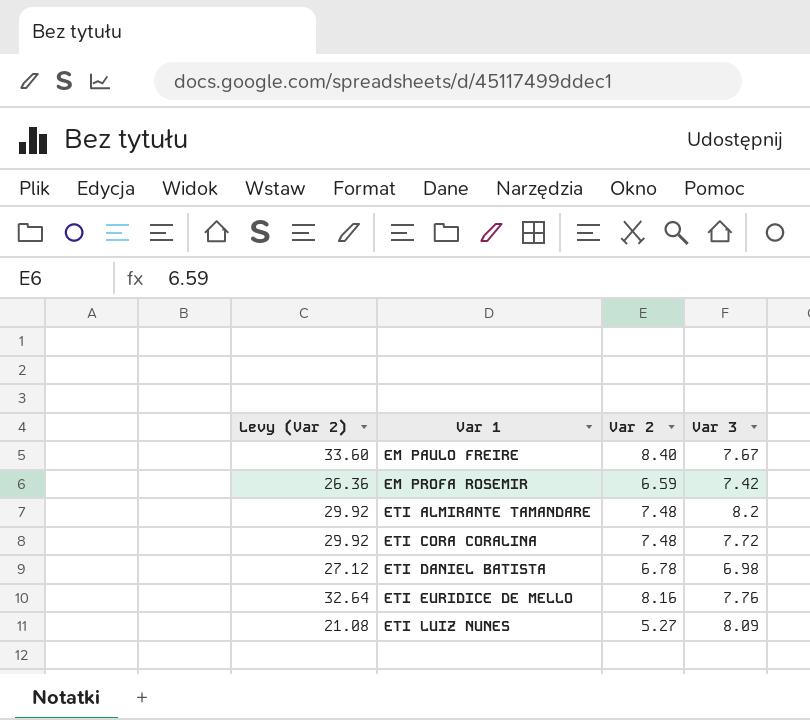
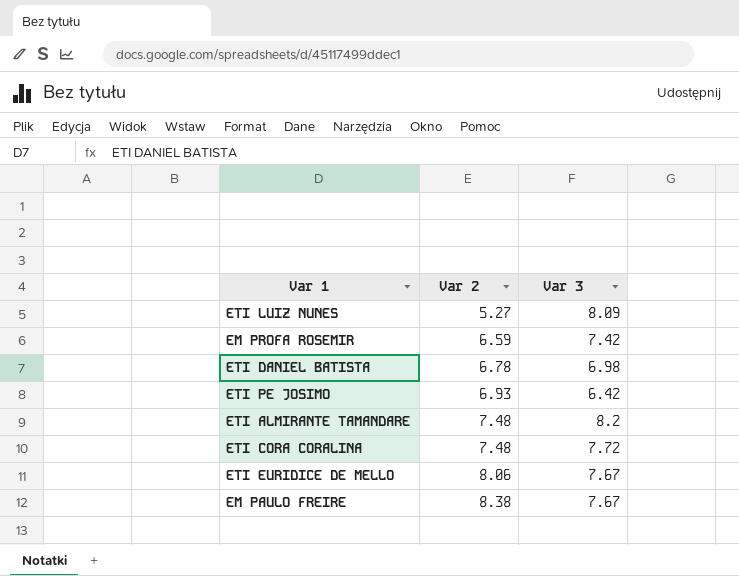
row order: Var 1 ascending -> Var 2 ascending
column Levy (Var 2) | formula: [Var 2] * 4 -> none
row ETI PE JOSIMO: none -> 6.93 | 6.42
ETI EURIDICE DE MELLO | Var 2: 8.16 -> 8.06
ETI EURIDICE DE MELLO | Var 3: 7.76 -> 7.67
EM PAULO FREIRE | Var 2: 8.40 -> 8.38

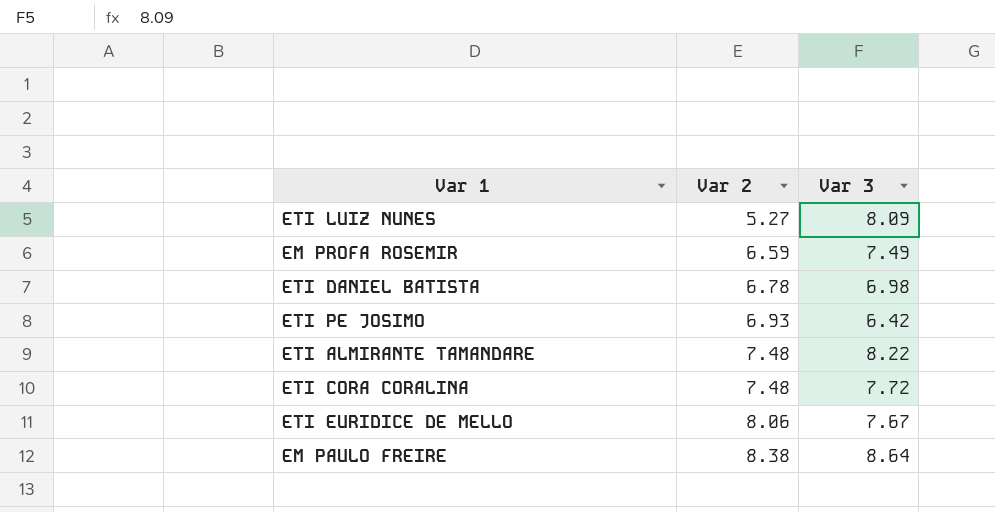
EM PROFA ROSEMIR | Var 3: 7.42 -> 7.49
ETI ALMIRANTE TAMANDARE | Var 3: 8.2 -> 8.22
EM PAULO FREIRE | Var 3: 7.67 -> 8.64

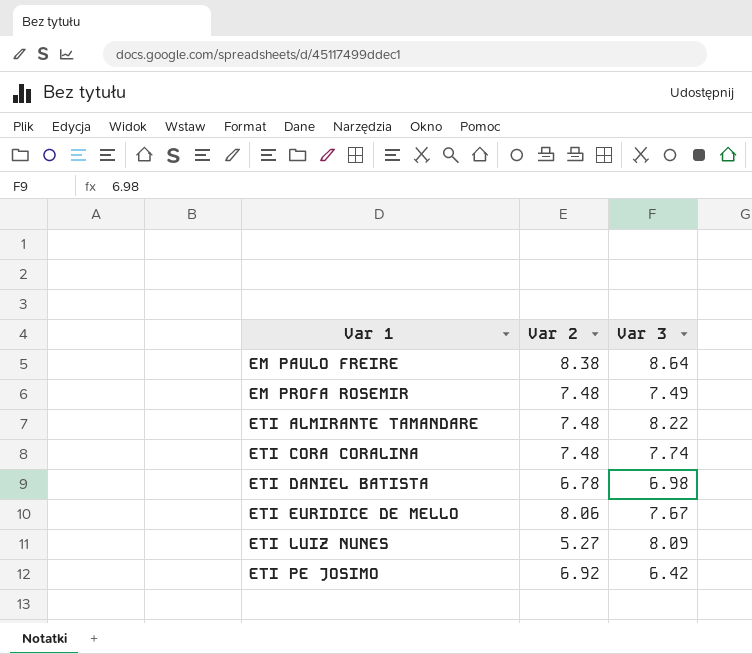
row order: Var 2 ascending -> Var 1 ascending
EM PROFA ROSEMIR | Var 2: 6.59 -> 7.48
ETI CORA CORALINA | Var 3: 7.72 -> 7.74
ETI PE JOSIMO | Var 2: 6.93 -> 6.92

